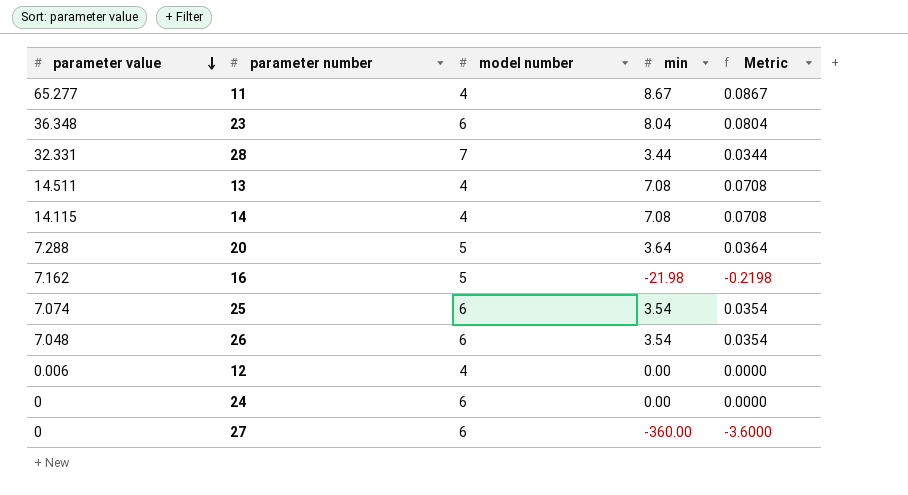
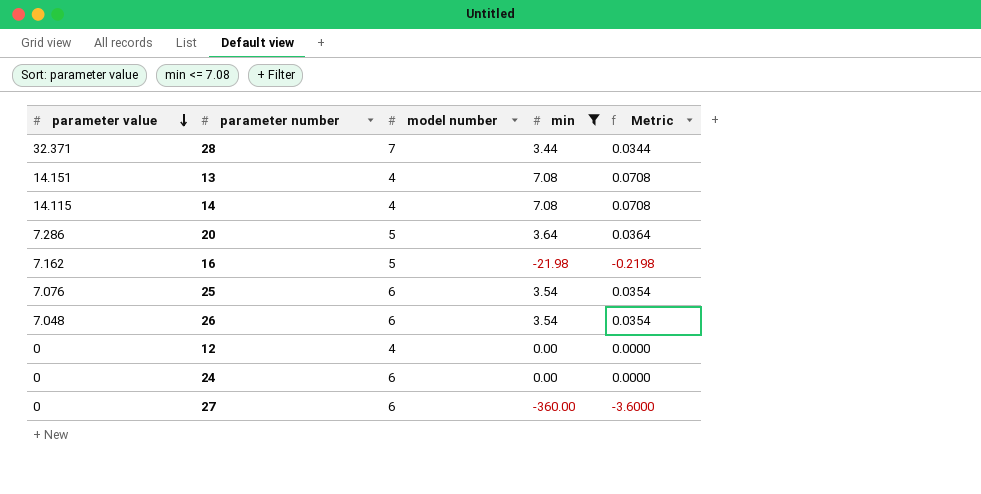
filter: none -> min <= 7.08
28 | parameter value: 32.331 -> 32.371
13 | parameter value: 14.511 -> 14.151
20 | parameter value: 7.288 -> 7.286
25 | parameter value: 7.074 -> 7.076
12 | parameter value: 0.006 -> 0

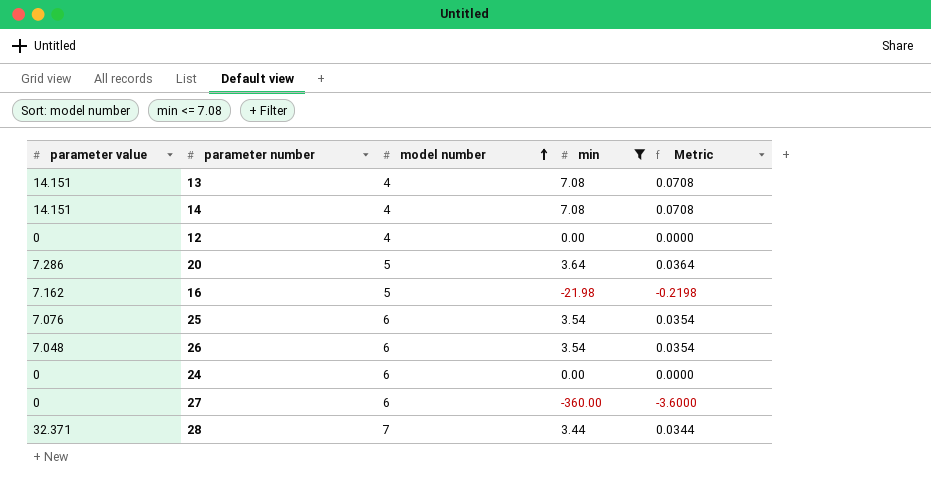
row order: parameter value descending -> model number ascending
14 | parameter value: 14.115 -> 14.151

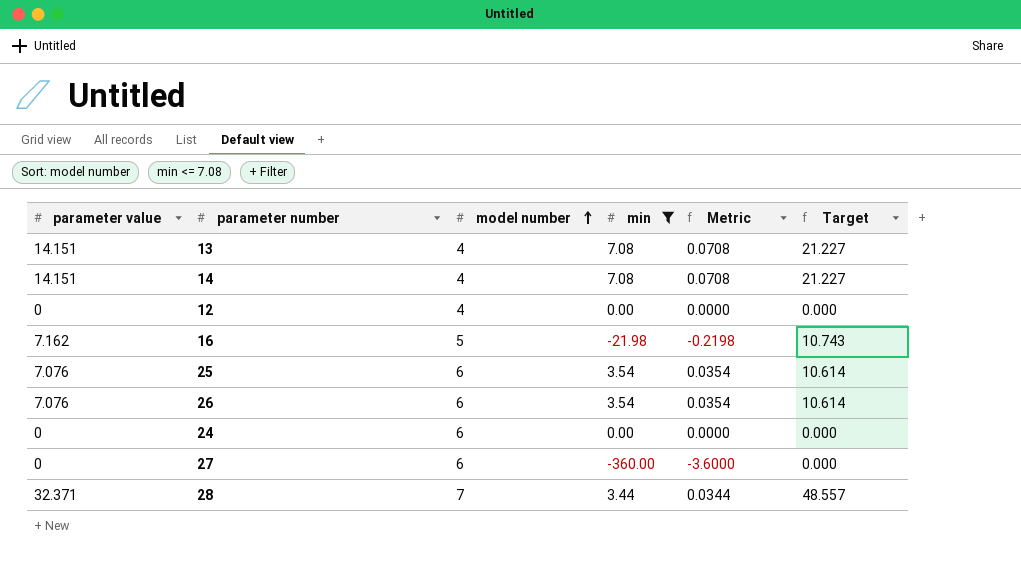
column Target | formula: none -> [parameter value] * 1.5
row 20: 7.286 | 5 | 3.64 | 0.0364 -> none
26 | parameter value: 7.048 -> 7.076

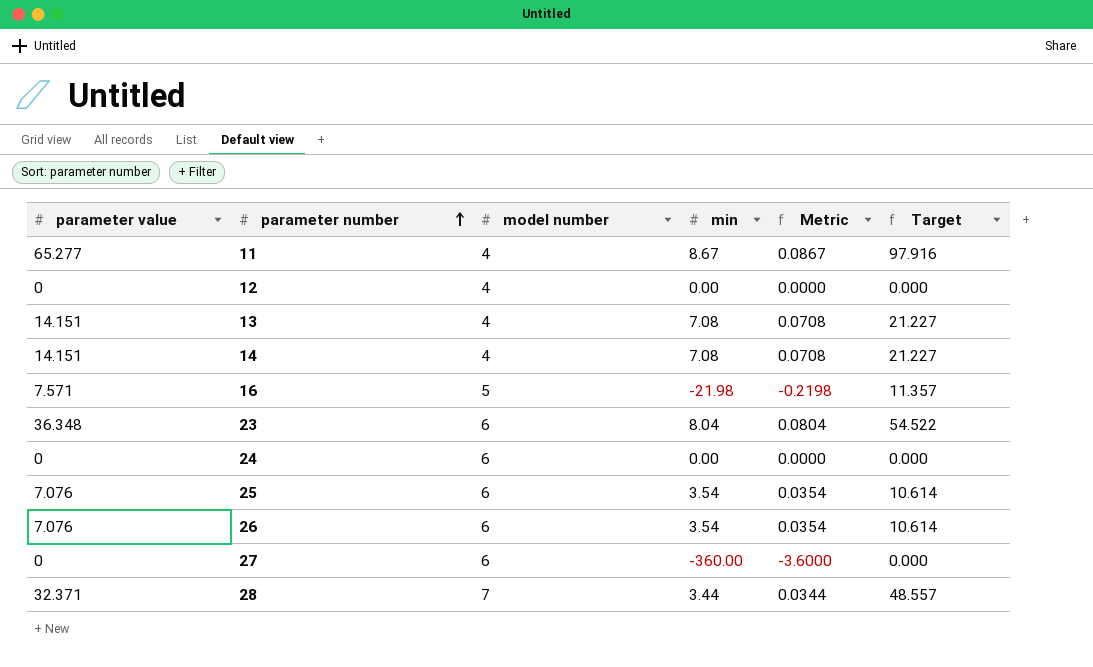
filter: min <= 7.08 -> none
row order: model number ascending -> parameter number ascending
16 | parameter value: 7.162 -> 7.571
16 | Target: 10.743 -> 11.357

